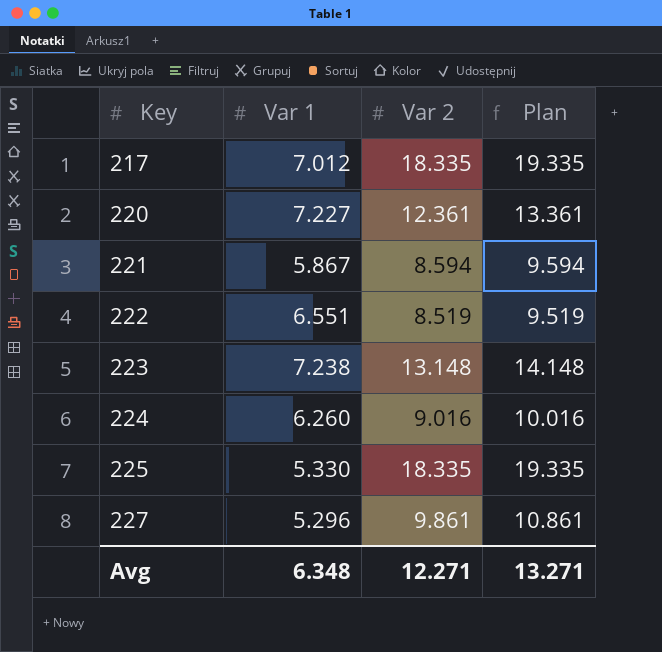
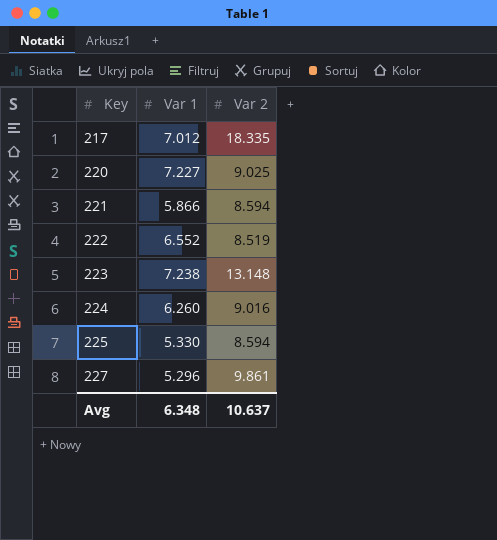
column Plan | formula: [Var 2] + 1 -> none
220 | Var 2: 12.361 -> 9.025
221 | Var 1: 5.867 -> 5.866
222 | Var 1: 6.551 -> 6.552
225 | Var 2: 18.335 -> 8.594
Avg | Var 2: 12.271 -> 10.637

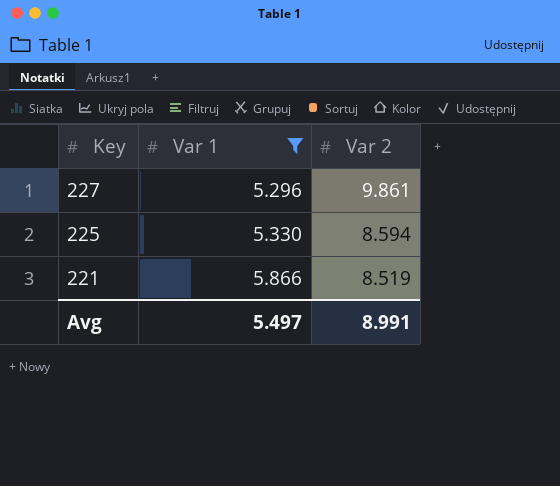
filter: none -> Var 1 <= 5.866
row order: Key ascending -> Key descending
221 | Var 2: 8.594 -> 8.519
Avg | Var 1: 6.348 -> 5.497
Avg | Var 2: 10.637 -> 8.991

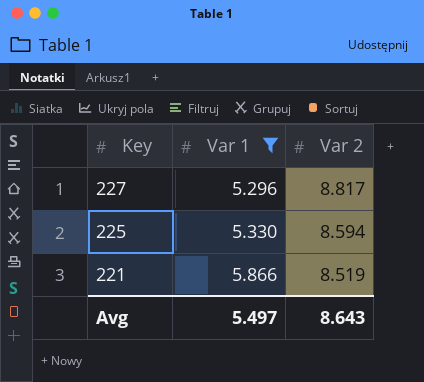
227 | Var 2: 9.861 -> 8.817
Avg | Var 2: 8.991 -> 8.643

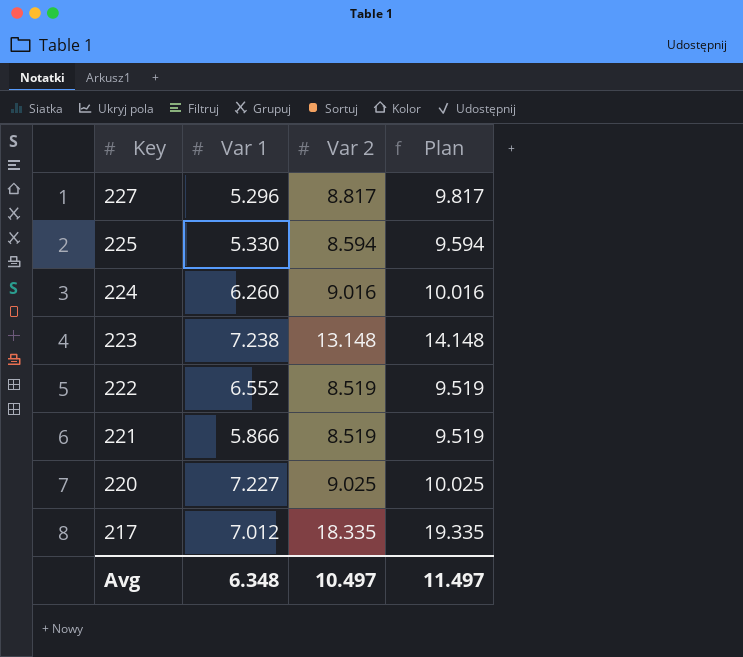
filter: Var 1 <= 5.866 -> none
column Plan | formula: none -> [Var 2] + 1
Avg | Var 1: 5.497 -> 6.348
Avg | Var 2: 8.643 -> 10.497

